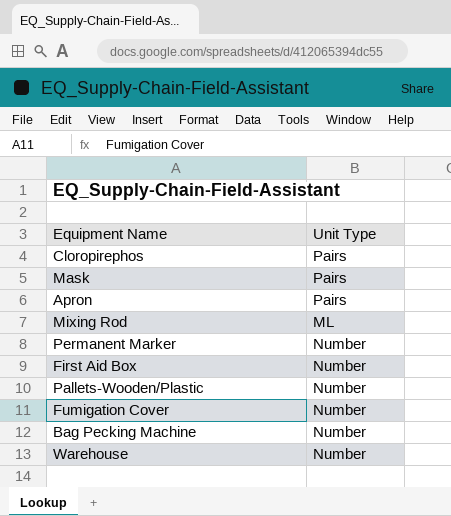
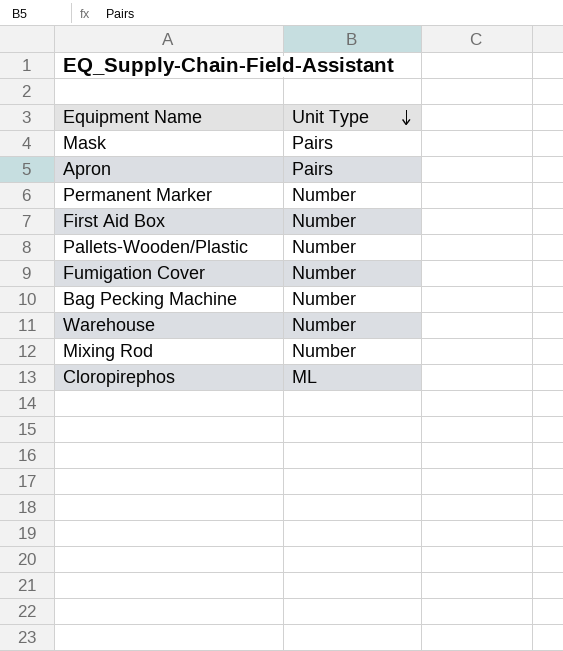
row order: none -> Unit Type descending
Mixing Rod | Unit Type: ML -> Number
Cloropirephos | Unit Type: Pairs -> ML

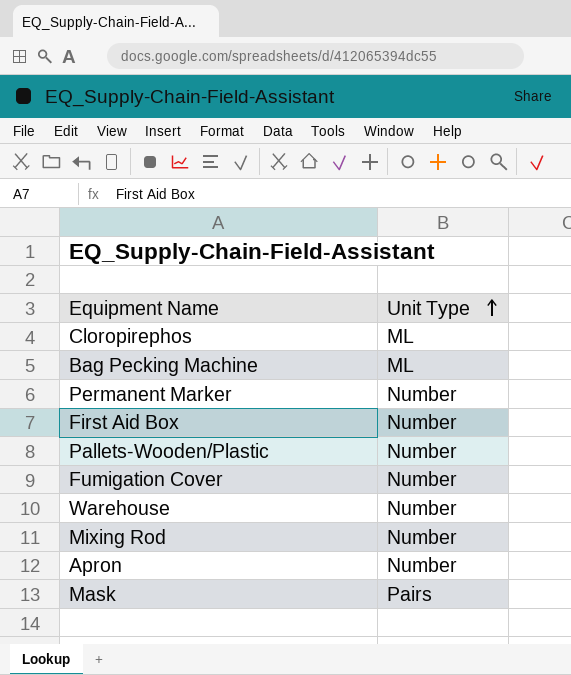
row order: Unit Type descending -> Unit Type ascending
Bag Pecking Machine | Unit Type: Number -> ML
Apron | Unit Type: Pairs -> Number

